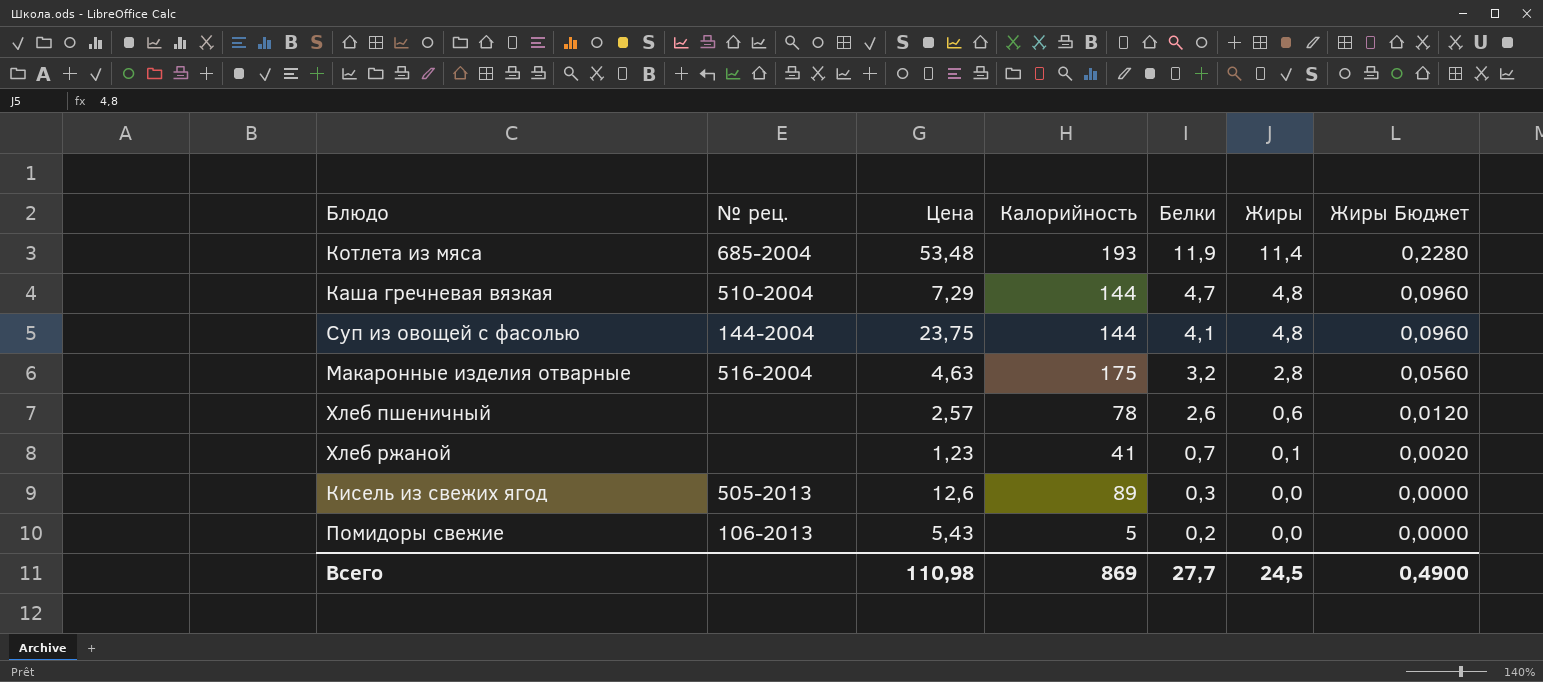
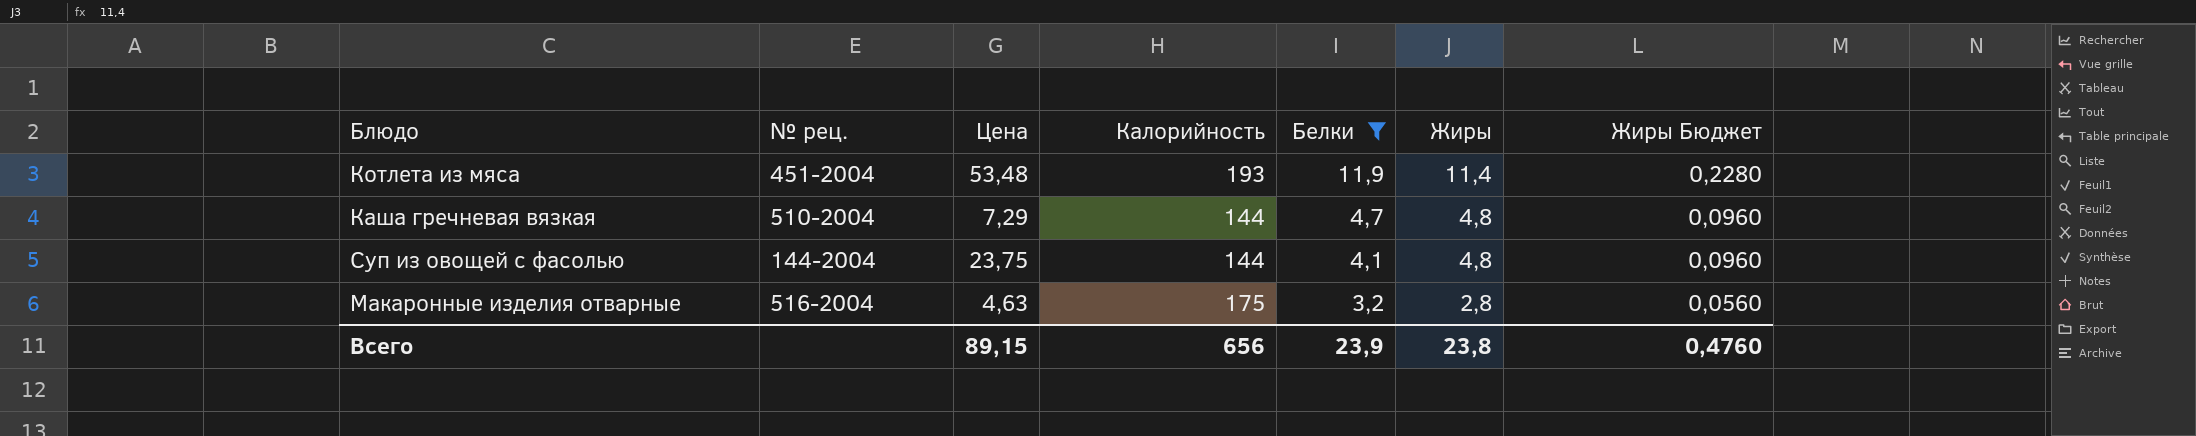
filter: none -> Белки >= 3,2
Котлета из мяса | № рец.: 685-2004 -> 451-2004
Всего | Цена: 110,98 -> 89,15
Всего | Калорийность: 869 -> 656
Всего | Белки: 27,7 -> 23,9
Всего | Жиры: 24,5 -> 23,8
Всего | Жиры Бюджет: 0,4900 -> 0,4760

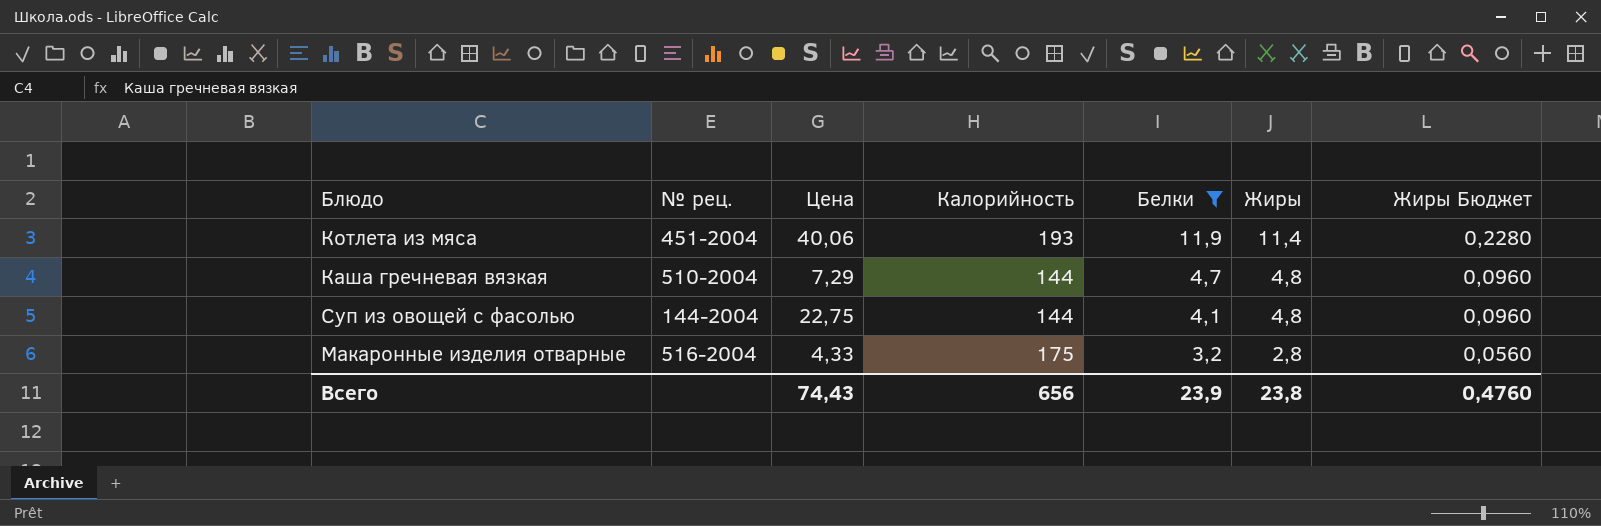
Котлета из мяса | Цена: 53,48 -> 40,06
Суп из овощей с фасолью | Цена: 23,75 -> 22,75
Макаронные изделия отварные | Цена: 4,63 -> 4,33
Всего | Цена: 89,15 -> 74,43

